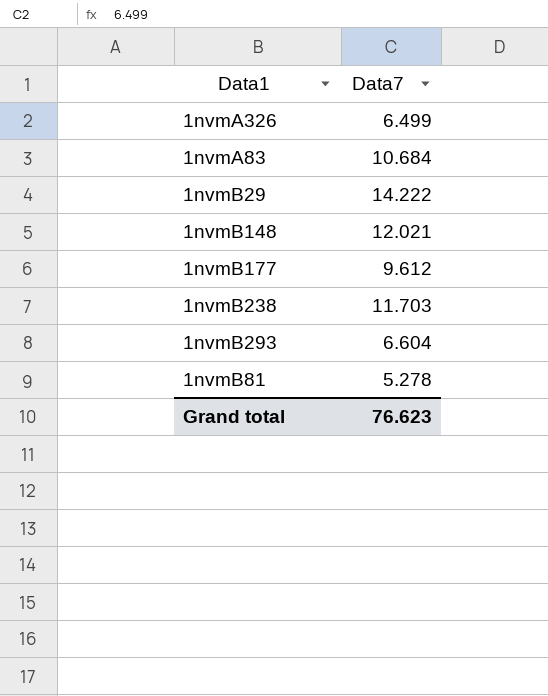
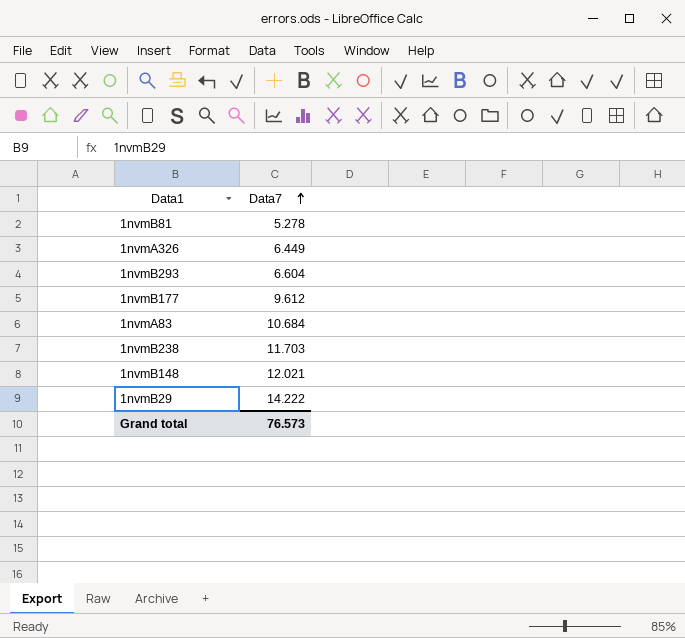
row order: none -> Data7 ascending
1nvmA326 | Data7: 6.499 -> 6.449
Grand total | Data7: 76.623 -> 76.573

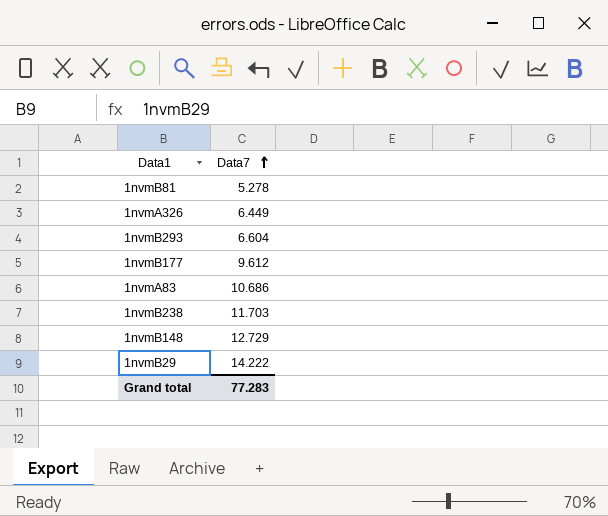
1nvmA83 | Data7: 10.684 -> 10.686
1nvmB148 | Data7: 12.021 -> 12.729
Grand total | Data7: 76.573 -> 77.283

